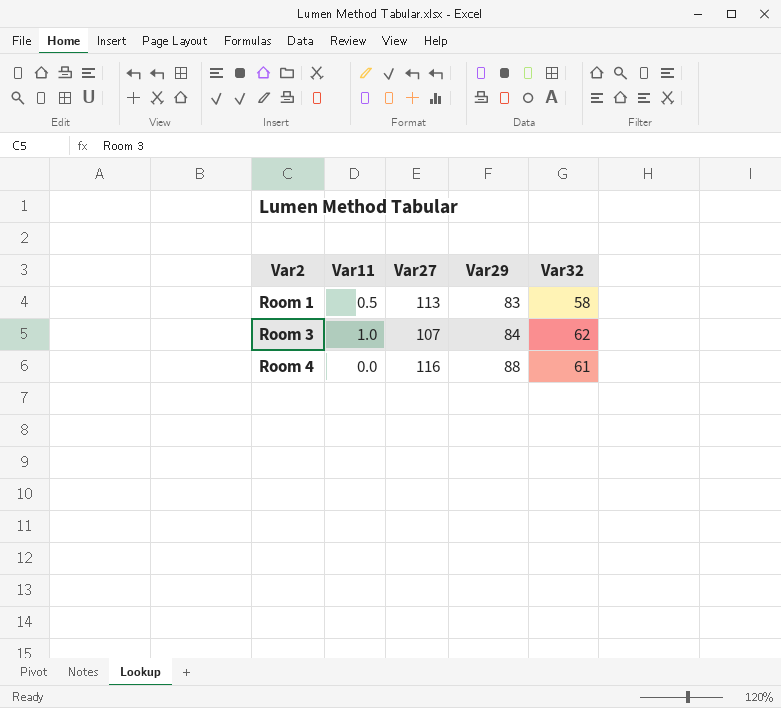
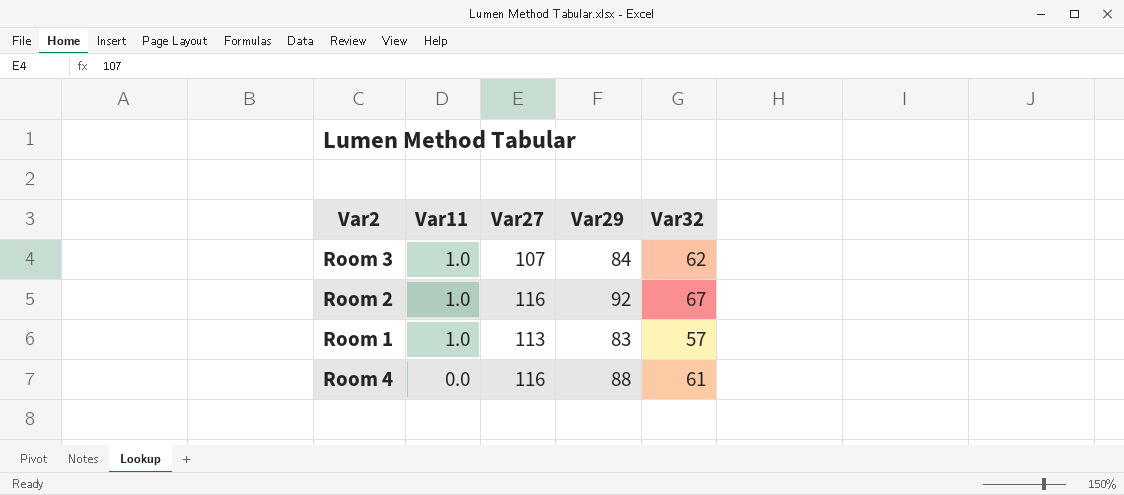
row order: Var2 ascending -> Var11 descending
row Room 2: none -> 1.0 | 116 | 92 | 67
Room 1 | Var11: 0.5 -> 1.0
Room 1 | Var32: 58 -> 57

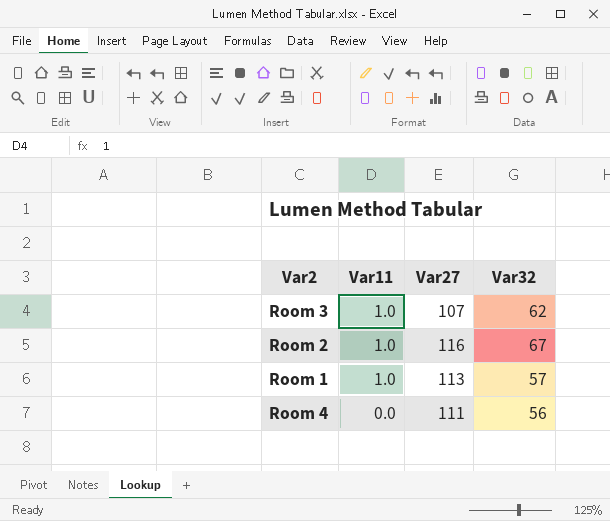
column Var29 | position: 4 -> none
Room 4 | Var27: 116 -> 111
Room 4 | Var32: 61 -> 56

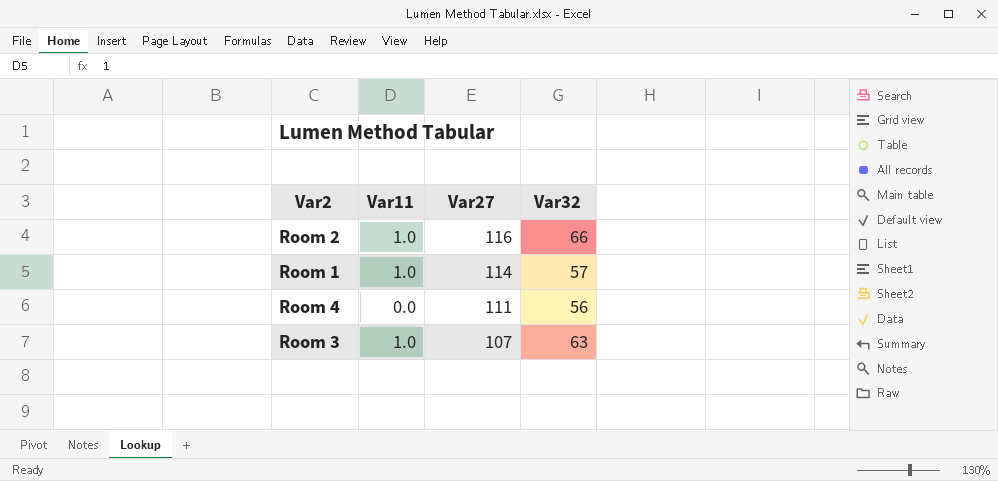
row order: Var11 descending -> Var27 descending
Room 2 | Var32: 67 -> 66
Room 1 | Var27: 113 -> 114
Room 3 | Var32: 62 -> 63

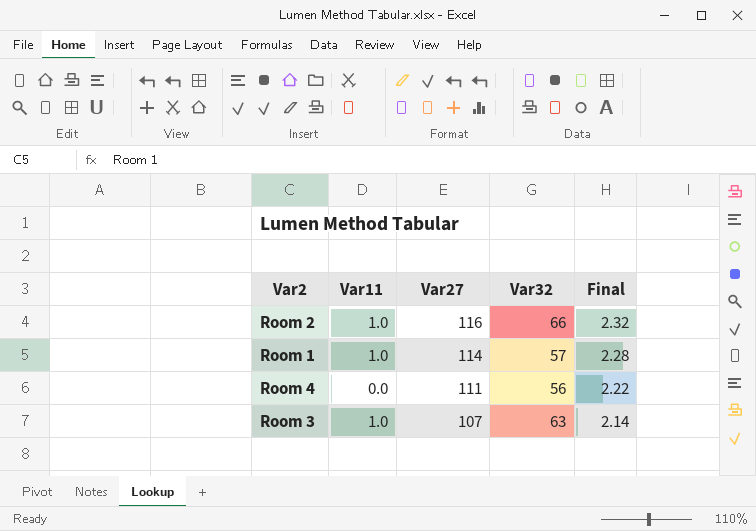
column Final | formula: none -> [Var27] * 0.02

